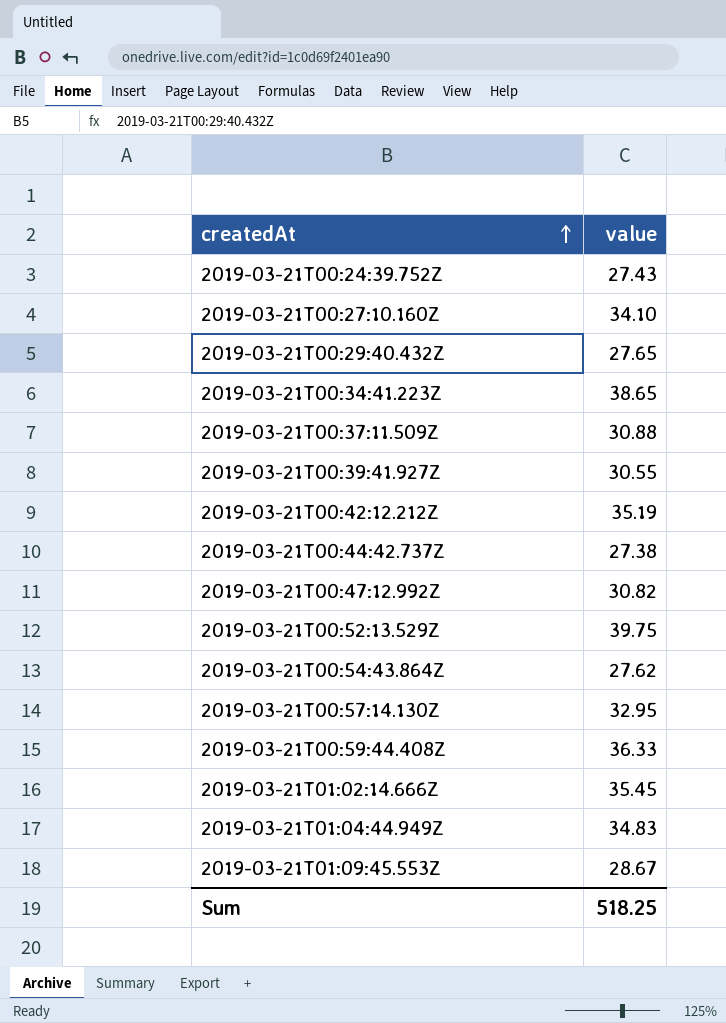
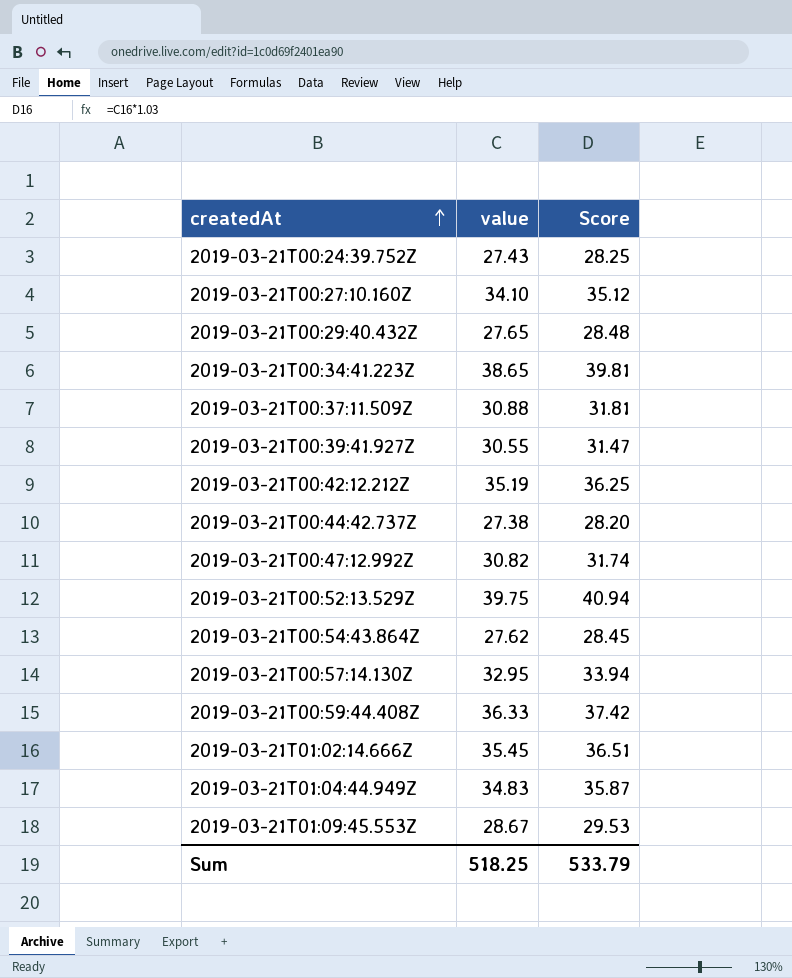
column Score | formula: none -> [value] * 1.03

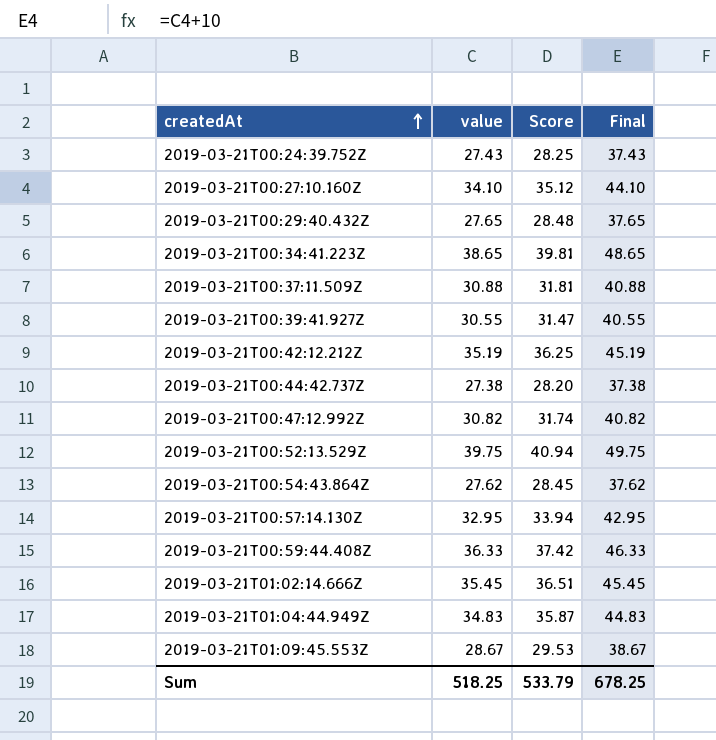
column Final | formula: none -> [value] + 10

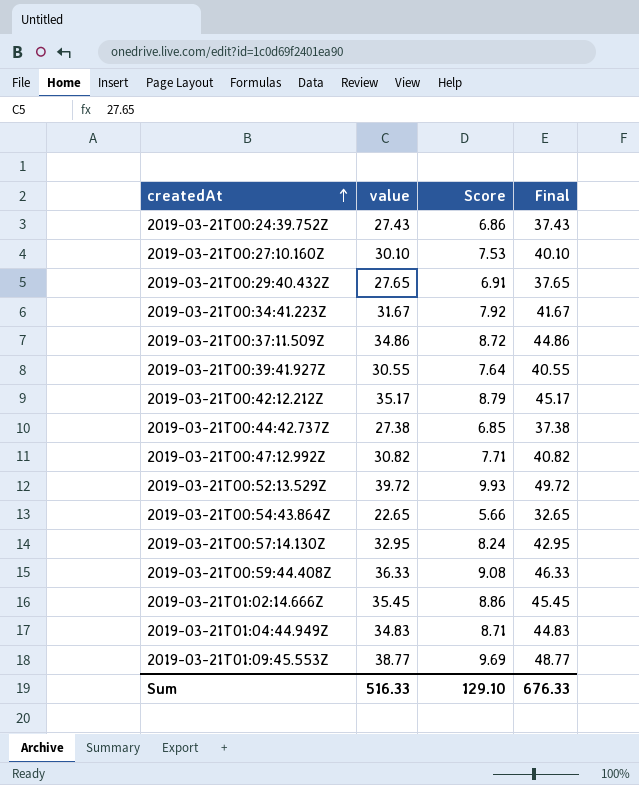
column Score | formula: [value] * 1.03 -> [value] * 0.25
2019-03-21T00:27:10.160Z | value: 34.10 -> 30.10
2019-03-21T00:27:10.160Z | Final: 44.10 -> 40.10
2019-03-21T00:34:41.223Z | value: 38.65 -> 31.67
2019-03-21T00:34:41.223Z | Final: 48.65 -> 41.67
2019-03-21T00:37:11.509Z | value: 30.88 -> 34.86
2019-03-21T00:37:11.509Z | Final: 40.88 -> 44.86
2019-03-21T00:42:12.212Z | value: 35.19 -> 35.17
2019-03-21T00:42:12.212Z | Final: 45.19 -> 45.17
2019-03-21T00:52:13.529Z | value: 39.75 -> 39.72
2019-03-21T00:52:13.529Z | Final: 49.75 -> 49.72
2019-03-21T00:54:43.864Z | value: 27.62 -> 22.65
2019-03-21T00:54:43.864Z | Final: 37.62 -> 32.65
2019-03-21T01:09:45.553Z | value: 28.67 -> 38.77
2019-03-21T01:09:45.553Z | Final: 38.67 -> 48.77
Sum | value: 518.25 -> 516.33
Sum | Score: 533.79 -> 129.10
Sum | Final: 678.25 -> 676.33

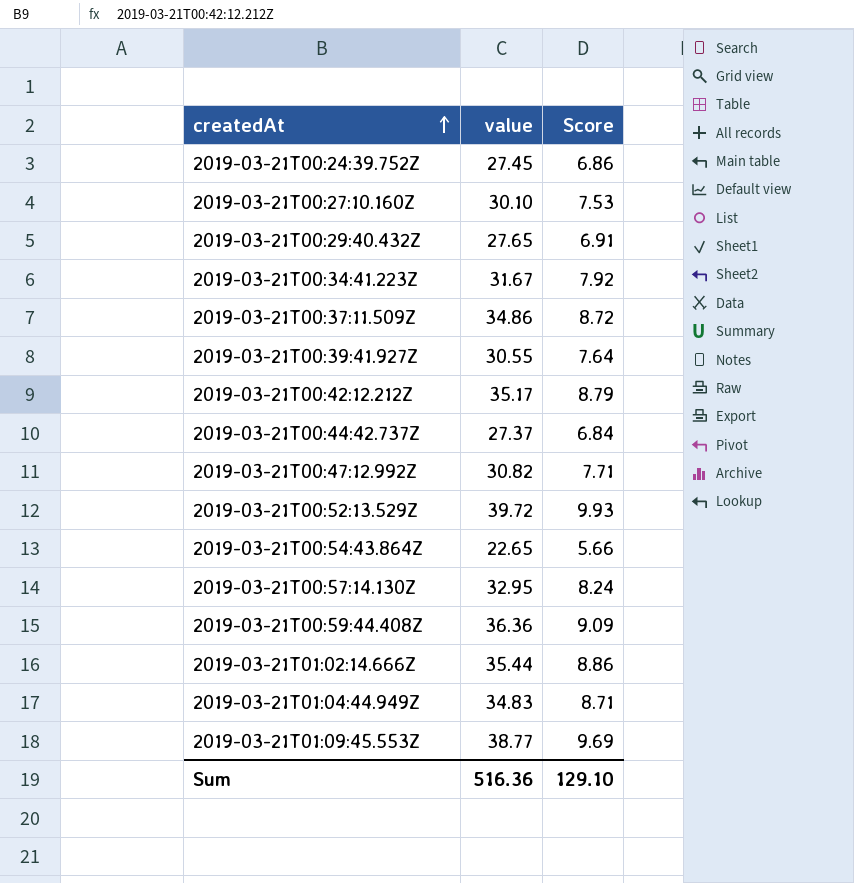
column Final | formula: [value] + 10 -> none
2019-03-21T00:24:39.752Z | value: 27.43 -> 27.45
2019-03-21T00:44:42.737Z | value: 27.38 -> 27.37
2019-03-21T00:44:42.737Z | Score: 6.85 -> 6.84
2019-03-21T00:59:44.408Z | value: 36.33 -> 36.36
2019-03-21T00:59:44.408Z | Score: 9.08 -> 9.09
2019-03-21T01:02:14.666Z | value: 35.45 -> 35.44
Sum | value: 516.33 -> 516.36

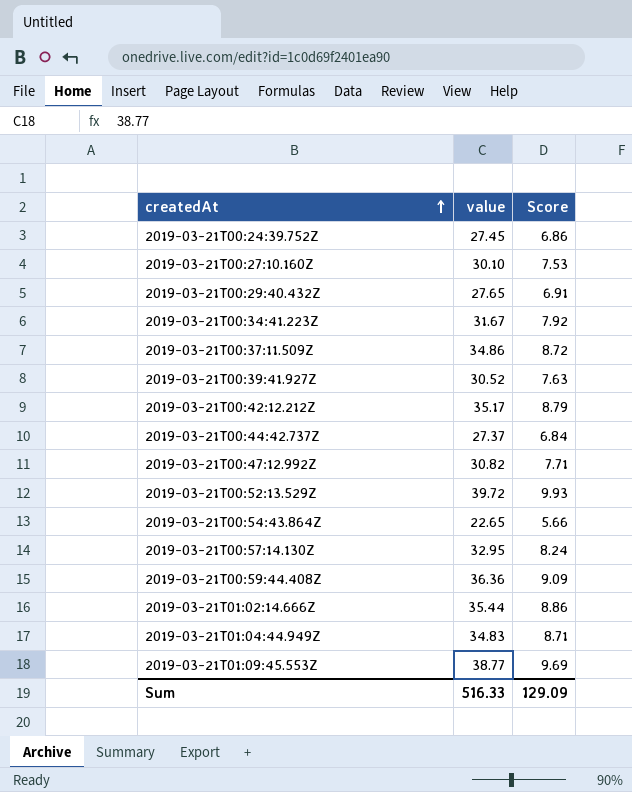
2019-03-21T00:39:41.927Z | value: 30.55 -> 30.52
2019-03-21T00:39:41.927Z | Score: 7.64 -> 7.63
Sum | value: 516.36 -> 516.33
Sum | Score: 129.10 -> 129.09

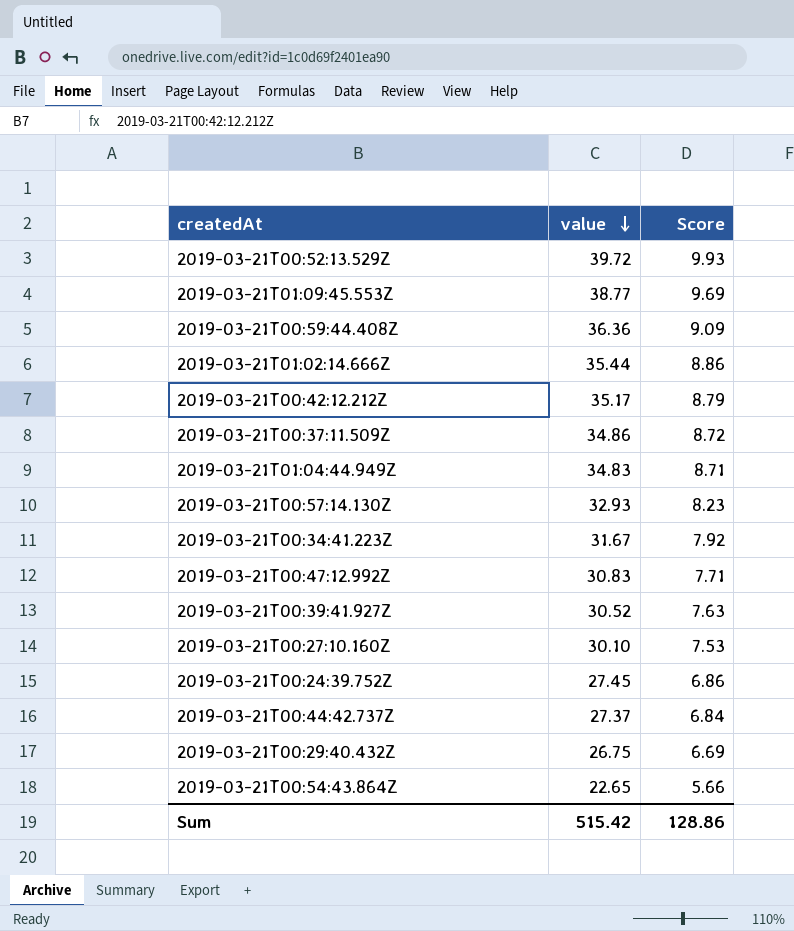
row order: createdAt ascending -> value descending
2019-03-21T00:57:14.130Z | value: 32.95 -> 32.93
2019-03-21T00:57:14.130Z | Score: 8.24 -> 8.23
2019-03-21T00:47:12.992Z | value: 30.82 -> 30.83
2019-03-21T00:29:40.432Z | value: 27.65 -> 26.75
2019-03-21T00:29:40.432Z | Score: 6.91 -> 6.69
Sum | value: 516.33 -> 515.42
Sum | Score: 129.09 -> 128.86

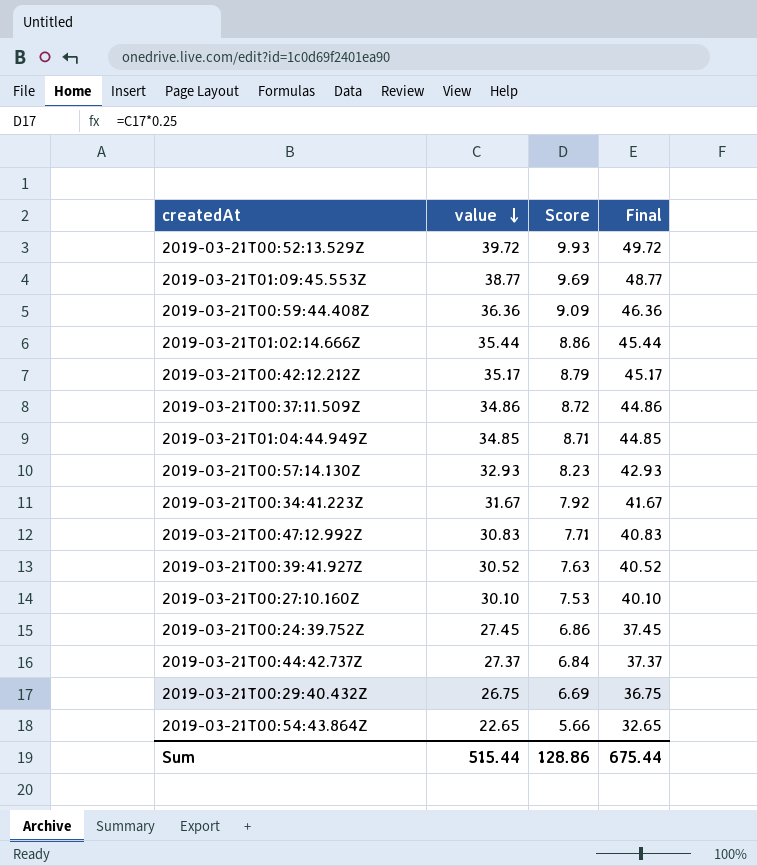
column Final | formula: none -> [value] + 10
2019-03-21T01:04:44.949Z | value: 34.83 -> 34.85
Sum | value: 515.42 -> 515.44

